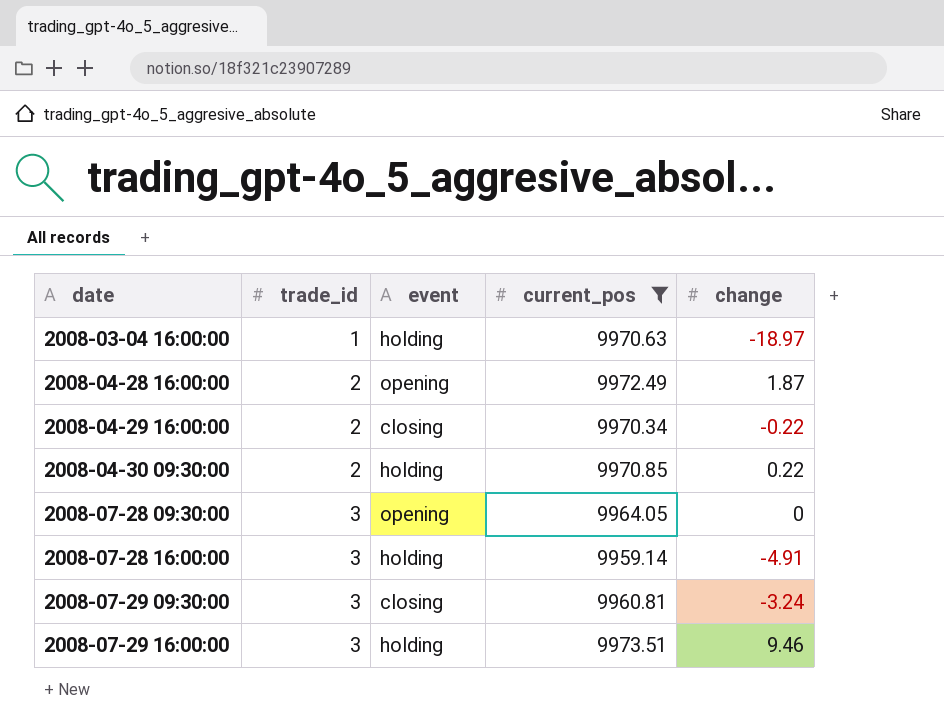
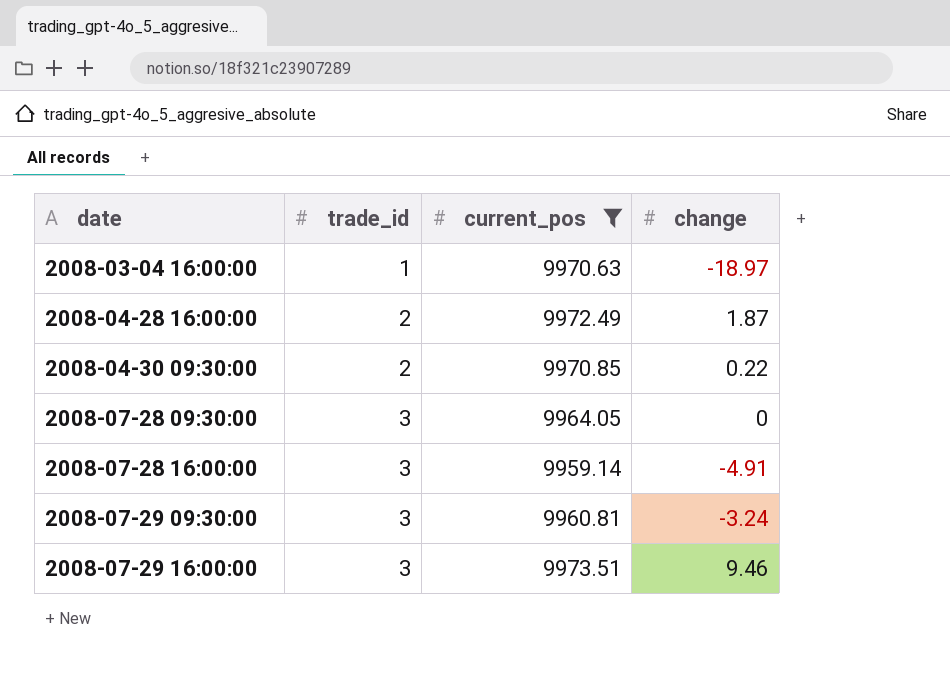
column event | position: 3 -> none
row 2008-04-29 16:00:00: 2 | closing | 9970.34 | -0.22 -> none

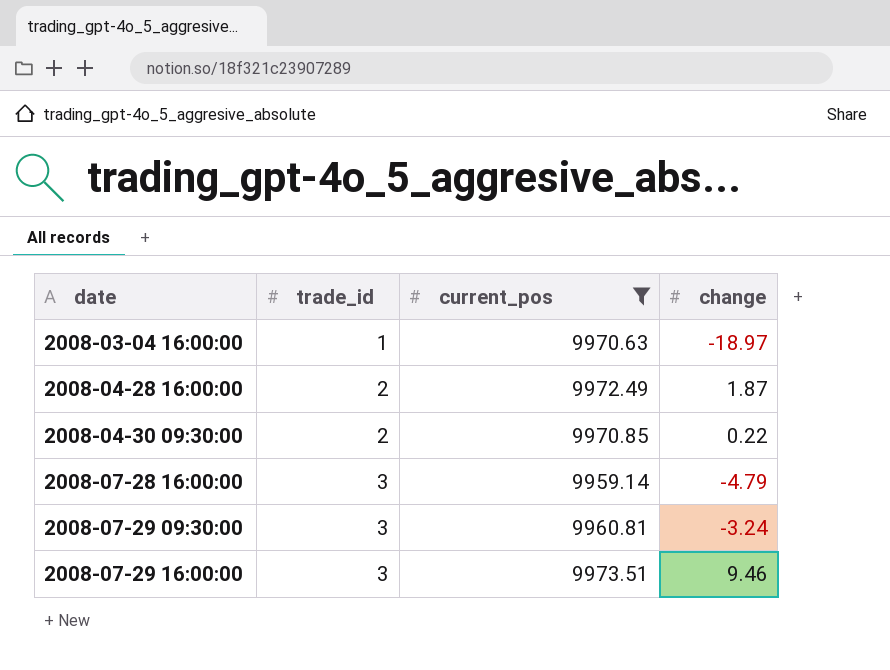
row 2008-07-28 09:30:00: 3 | 9964.05 | 0 -> none
2008-07-28 16:00:00 | change: -4.91 -> -4.79

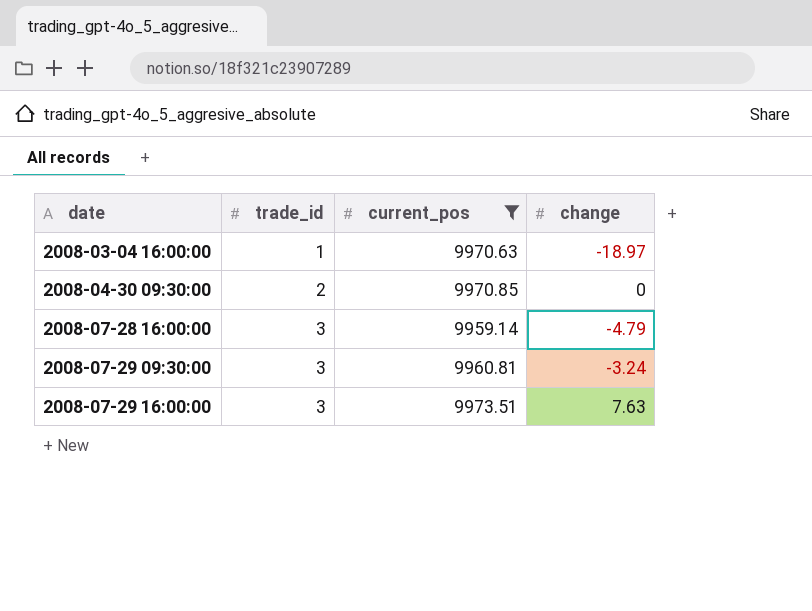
row 2008-04-28 16:00:00: 2 | 9972.49 | 1.87 -> none
2008-04-30 09:30:00 | change: 0.22 -> 0
2008-07-29 16:00:00 | change: 9.46 -> 7.63

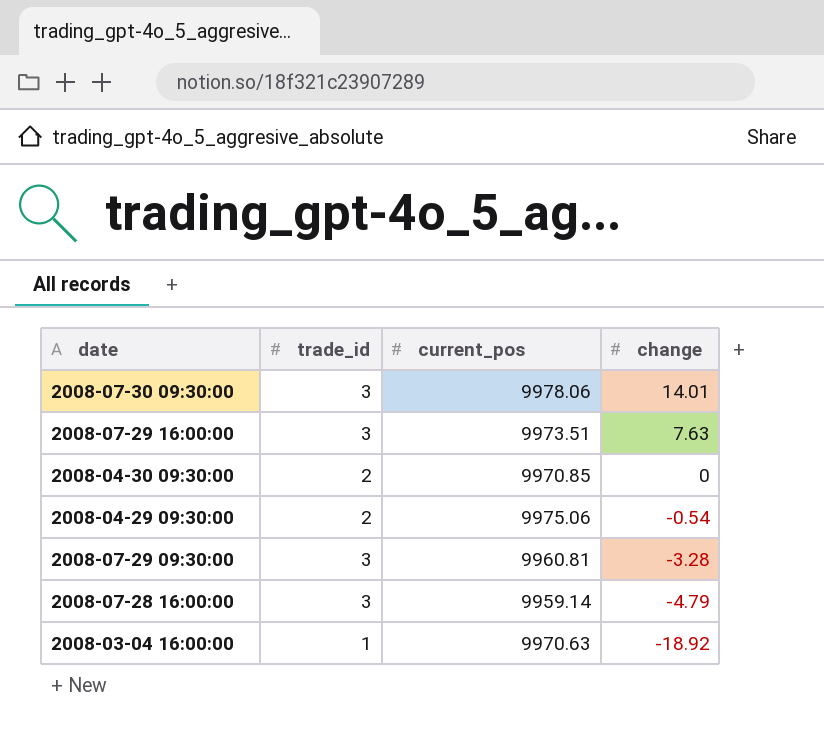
filter: current_pos <= 9973.51 -> none
row order: date ascending -> change descending
2008-07-29 09:30:00 | change: -3.24 -> -3.28
2008-03-04 16:00:00 | change: -18.97 -> -18.92

